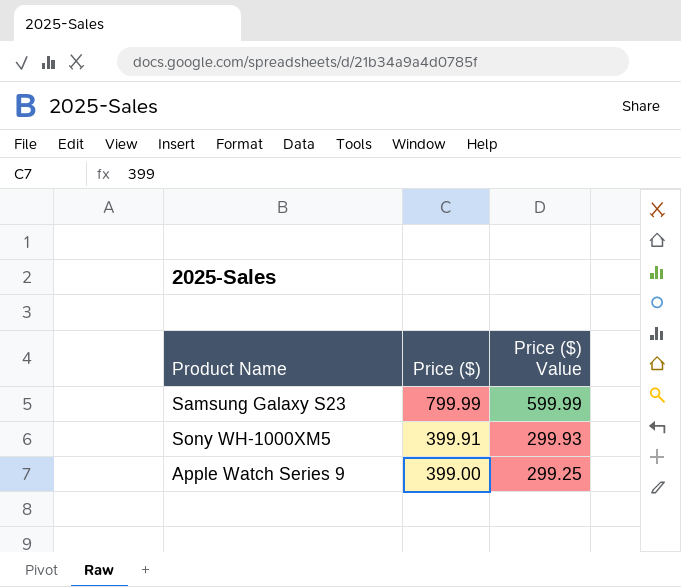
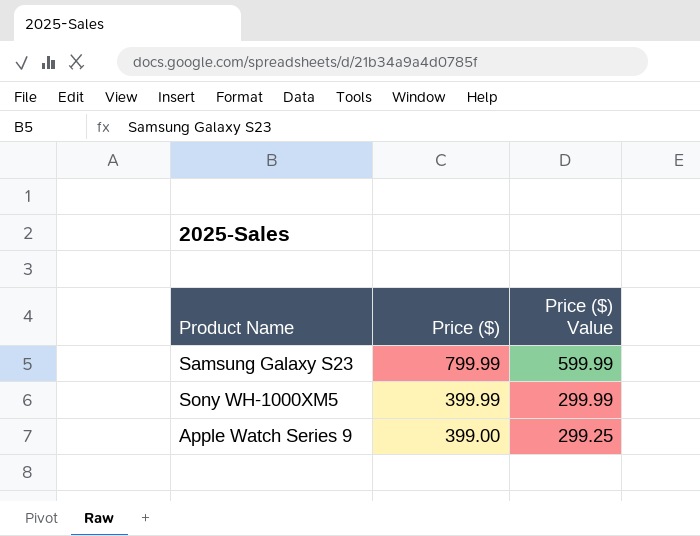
Sony WH-1000XM5 | Price ($): 399.91 -> 399.99
Sony WH-1000XM5 | Price ($) Value: 299.93 -> 299.99

